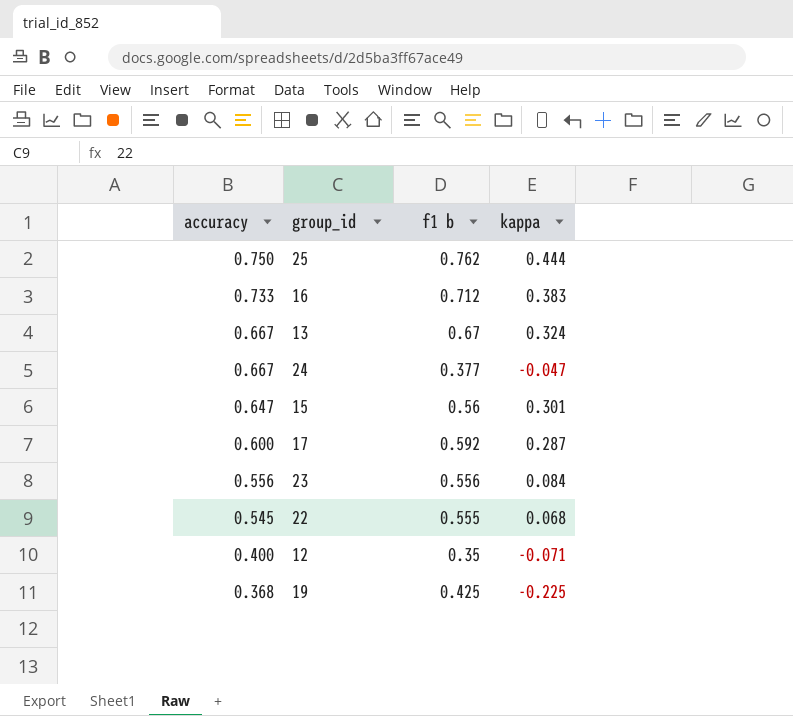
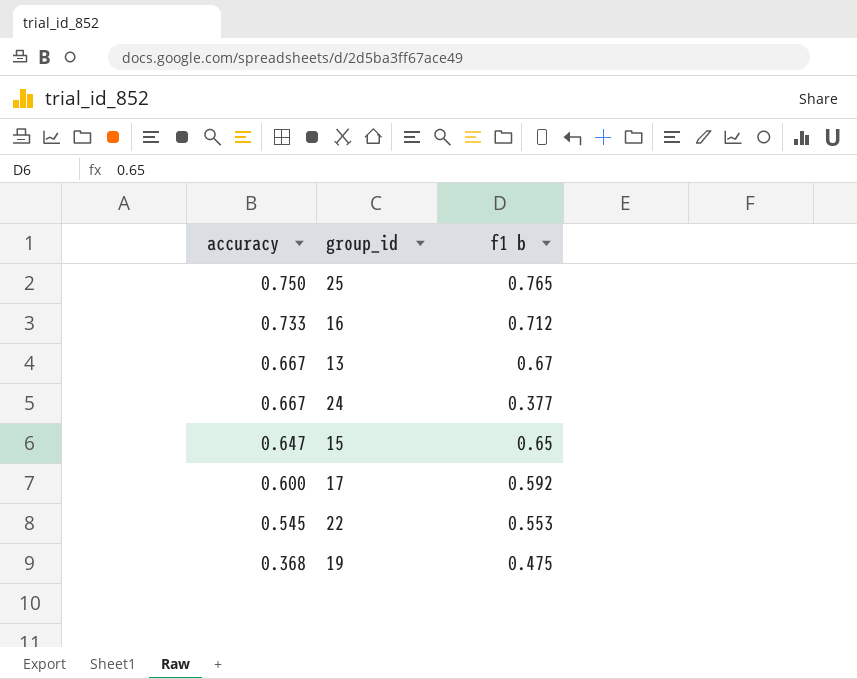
column kappa | position: 4 -> none
row 23: 0.556 | 0.556 | 0.084 -> none
row 12: 0.400 | 0.35 | -0.071 -> none
25 | f1 b: 0.762 -> 0.765
15 | f1 b: 0.56 -> 0.65
22 | f1 b: 0.555 -> 0.553
19 | f1 b: 0.425 -> 0.475

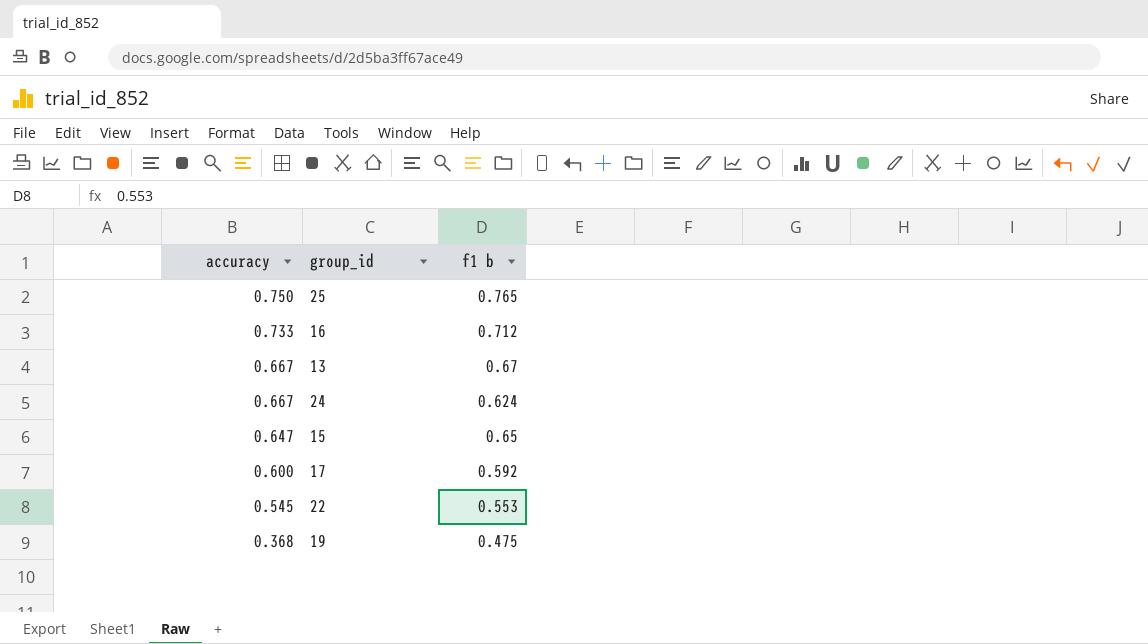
24 | f1 b: 0.377 -> 0.624

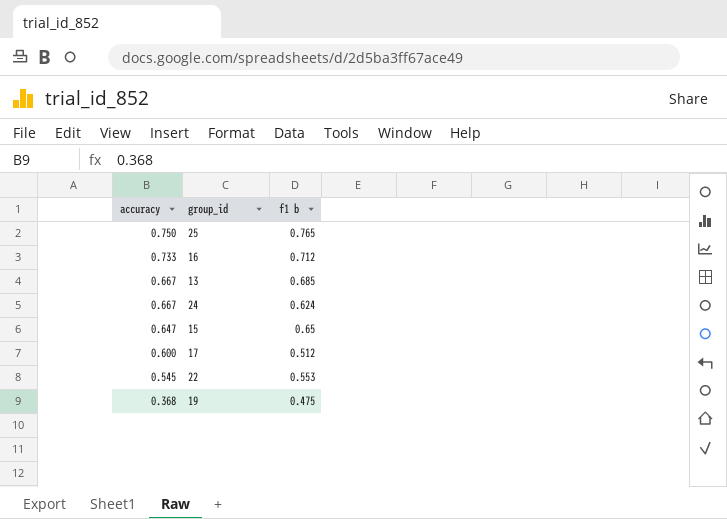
13 | f1 b: 0.67 -> 0.685
17 | f1 b: 0.592 -> 0.512

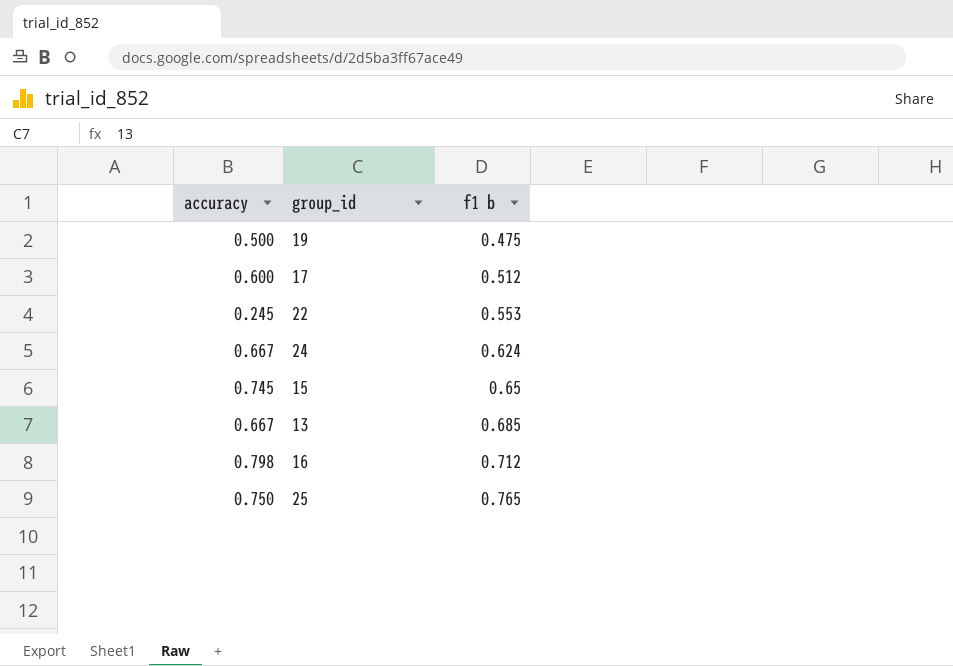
row order: accuracy descending -> f1 b ascending
19 | accuracy: 0.368 -> 0.500
22 | accuracy: 0.545 -> 0.245
15 | accuracy: 0.647 -> 0.745
16 | accuracy: 0.733 -> 0.798

